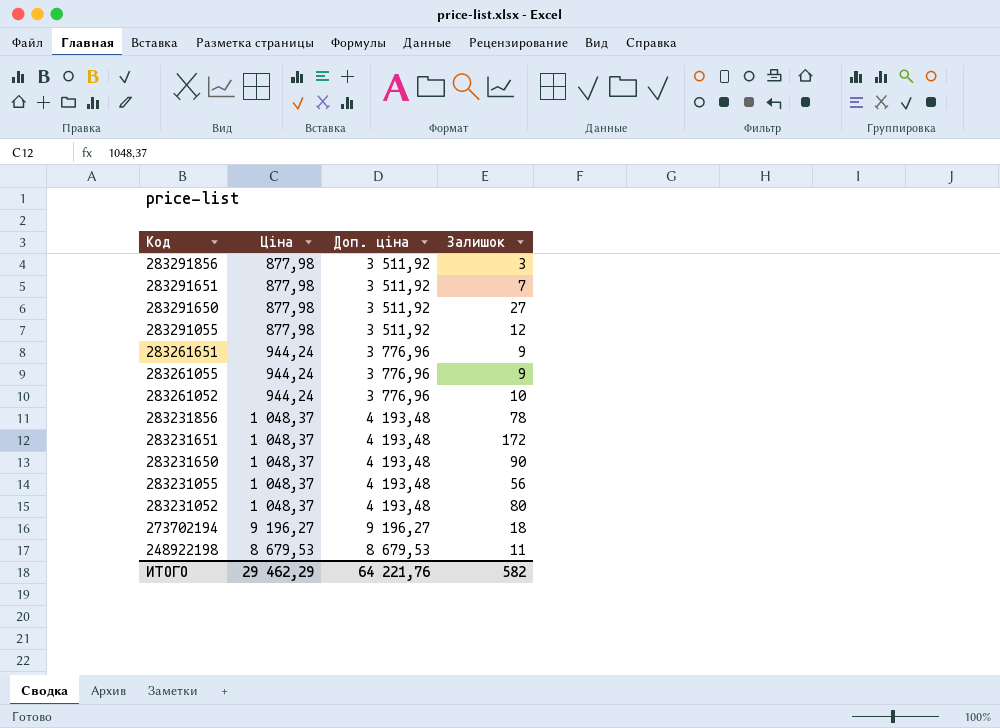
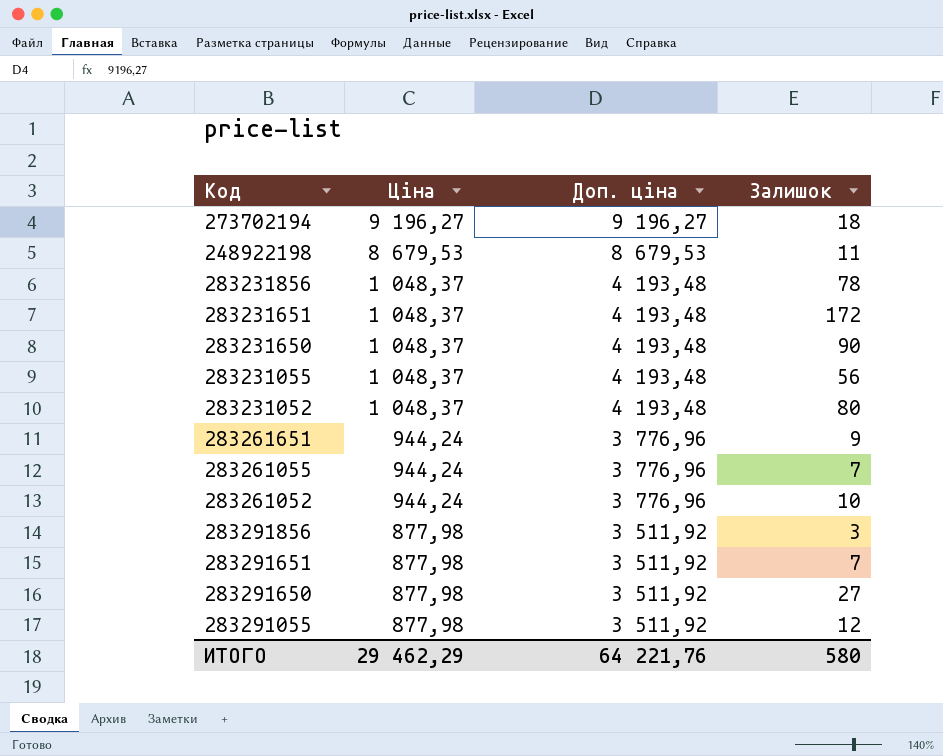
row order: Код descending -> Ціна descending
283261055 | Залишок: 9 -> 7
ИТОГО | Залишок: 582 -> 580

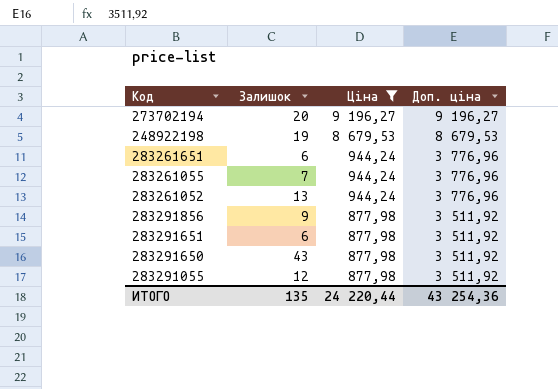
filter: none -> Ціна != 1 048,37
column Залишок | position: 4 -> 2
273702194 | Залишок: 18 -> 20
248922198 | Залишок: 11 -> 19
283261651 | Залишок: 9 -> 6
283261052 | Залишок: 10 -> 13
283291856 | Залишок: 3 -> 9
283291651 | Залишок: 7 -> 6
283291650 | Залишок: 27 -> 43
ИТОГО | Залишок: 580 -> 135
ИТОГО | Ціна: 29 462,29 -> 24 220,44
ИТОГО | Доп. ціна: 64 221,76 -> 43 254,36

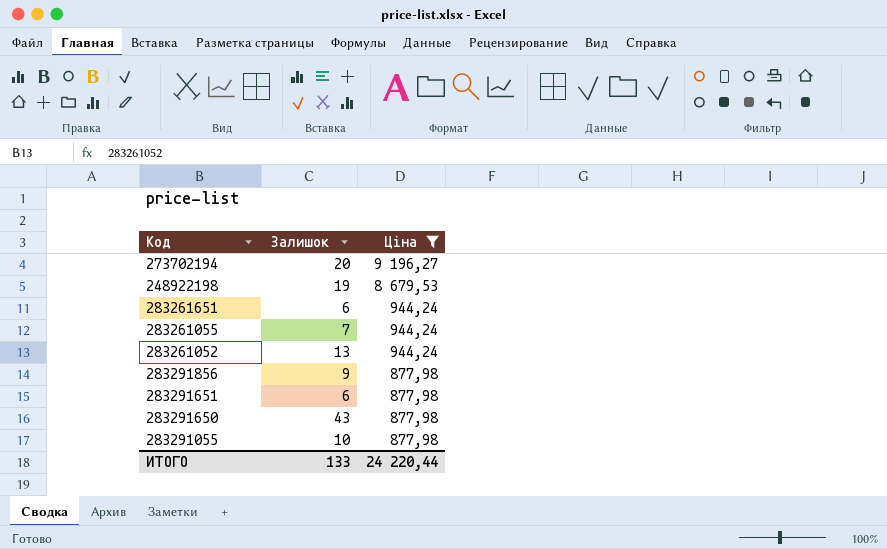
column Доп. ціна | position: 4 -> none
283291055 | Залишок: 12 -> 10
ИТОГО | Залишок: 135 -> 133

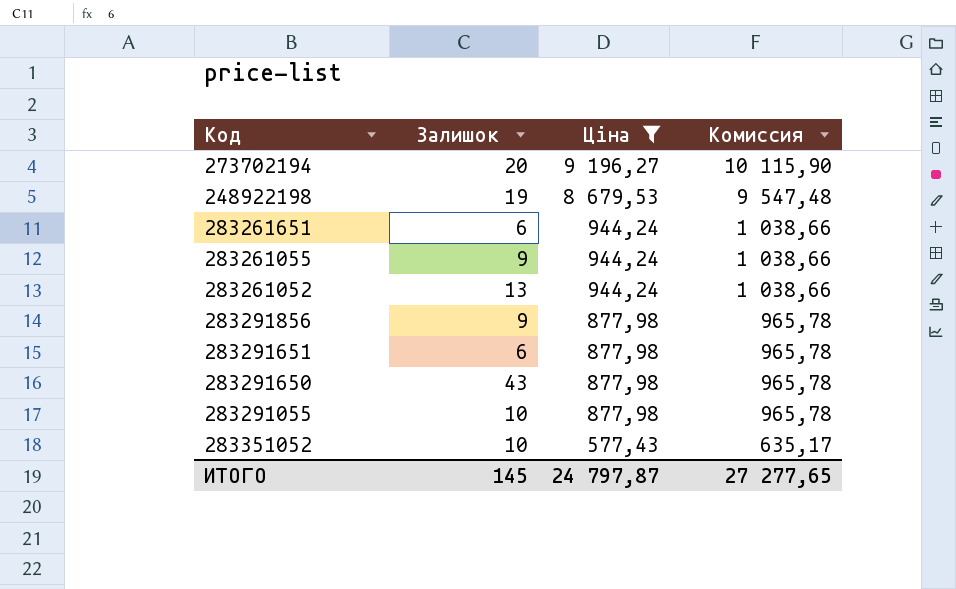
column Комиссия | formula: none -> [Ціна] * 1,1
283261055 | Залишок: 7 -> 9
row 283351052: none -> 10 | 577,43 | 635,17
ИТОГО | Залишок: 133 -> 145
ИТОГО | Ціна: 24 220,44 -> 24 797,87

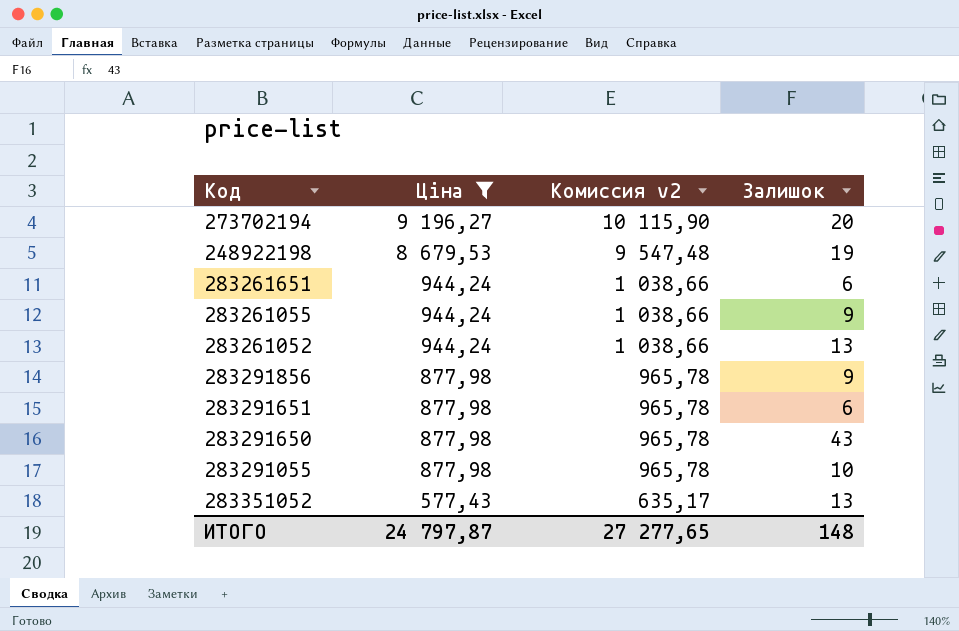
column name: Комиссия -> Комиссия v2
column Залишок | position: 2 -> 4
283351052 | Залишок: 10 -> 13
ИТОГО | Залишок: 145 -> 148

